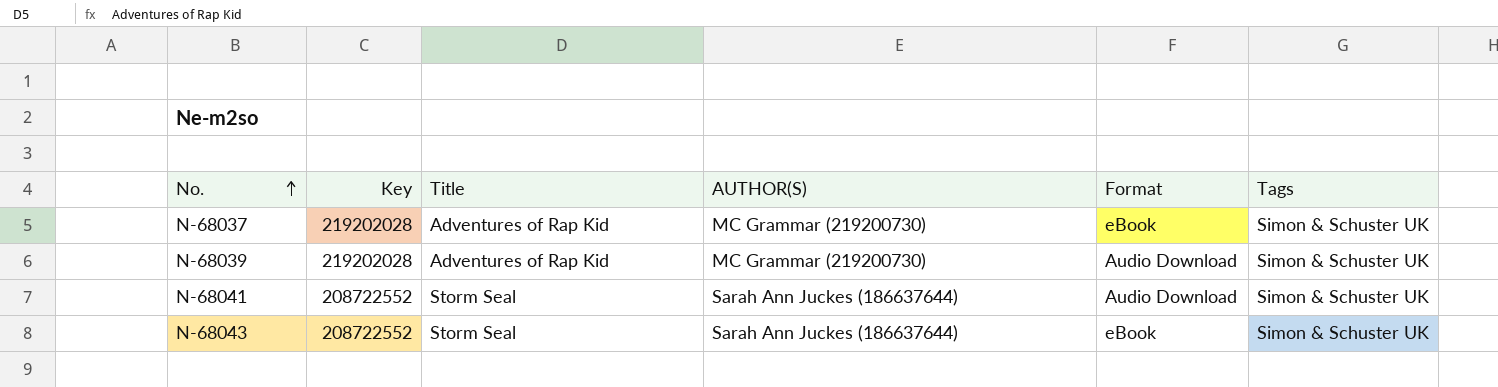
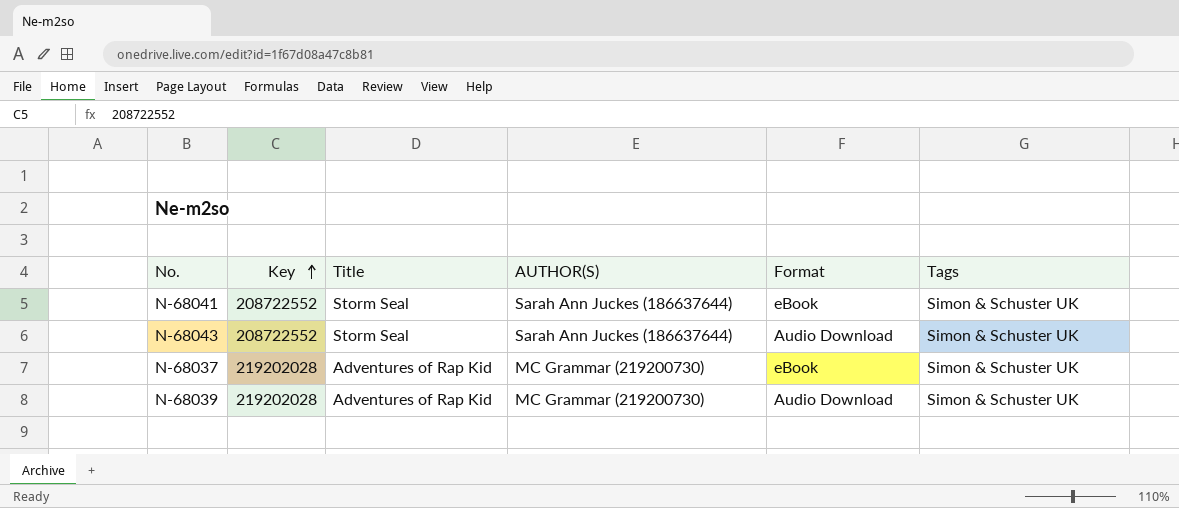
row order: No. ascending -> Key ascending
N-68041 | Format: Audio Download -> eBook
N-68043 | Format: eBook -> Audio Download

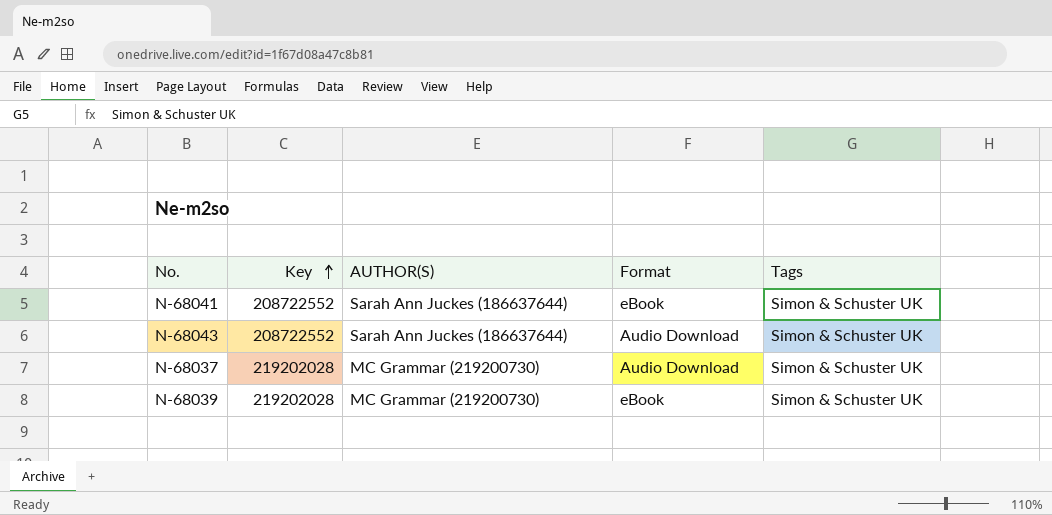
column Title | position: 3 -> none
N-68037 | Format: eBook -> Audio Download
N-68039 | Format: Audio Download -> eBook

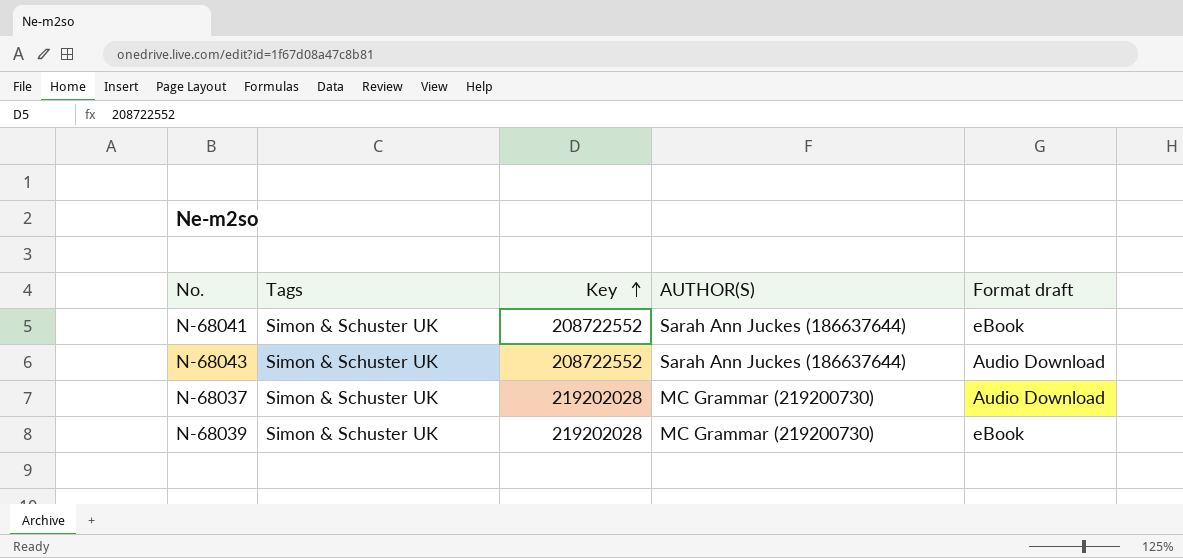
column Tags | position: 5 -> 2
column name: Format -> Format draft

